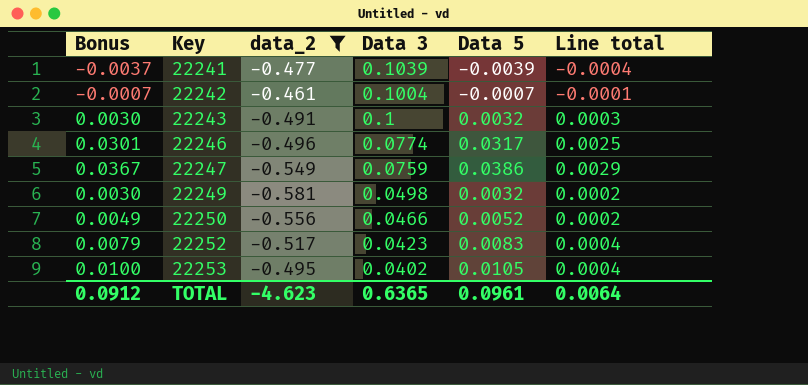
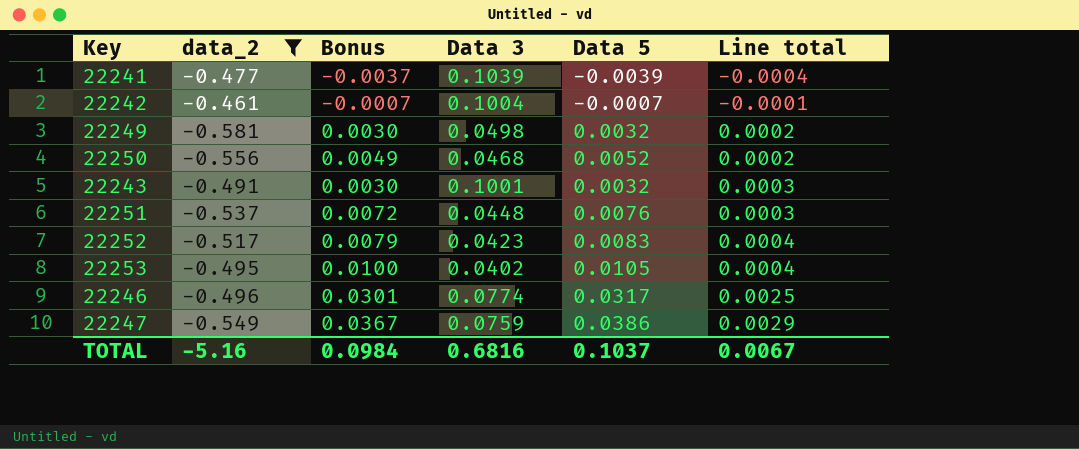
row order: Key ascending -> Line total ascending
column Bonus | position: 1 -> 3
22250 | Data 3: 0.0466 -> 0.0468
22243 | Data 3: 0.1 -> 0.1001
row 22251: none -> -0.537 | 0.0072 | 0.0448 | 0.0076 | 0.0003
TOTAL | data_2: -4.623 -> -5.16
TOTAL | Bonus: 0.0912 -> 0.0984
TOTAL | Data 3: 0.6365 -> 0.6816
TOTAL | Data 5: 0.0961 -> 0.1037
TOTAL | Line total: 0.0064 -> 0.0067

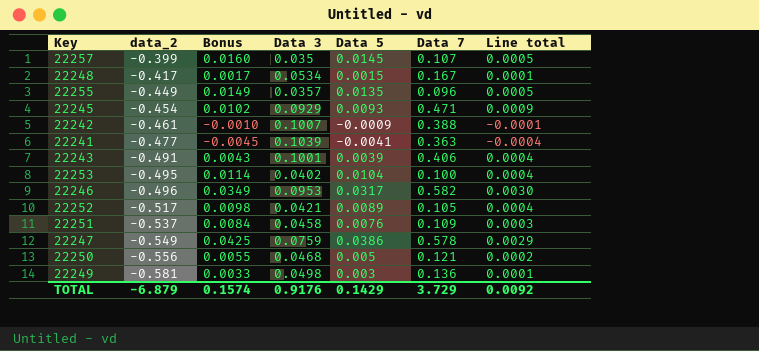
filter: data_2 <= -0.461 -> none
row order: Line total ascending -> data_2 descending
column Bonus | formula: [Data 5] * 0.95 -> [Data 5] * 1.1
column Data 7 | position: none -> 6
22242 | Data 3: 0.1004 -> 0.1007
22242 | Data 5: -0.0007 -> -0.0009
22241 | Data 5: -0.0039 -> -0.0041
22243 | Data 5: 0.0032 -> 0.0039
22243 | Line total: 0.0003 -> 0.0004
22253 | Data 5: 0.0105 -> 0.0104
22246 | Data 3: 0.0774 -> 0.0953
22246 | Line total: 0.0025 -> 0.0030
22252 | Data 3: 0.0423 -> 0.0421
22252 | Data 5: 0.0083 -> 0.0089
22251 | Data 3: 0.0448 -> 0.0458
22250 | Data 5: 0.0052 -> 0.005
22249 | Data 5: 0.0032 -> 0.003
22249 | Line total: 0.0002 -> 0.0001
TOTAL | data_2: -5.16 -> -6.879
TOTAL | Bonus: 0.0984 -> 0.1574
TOTAL | Data 3: 0.6816 -> 0.9176
TOTAL | Data 5: 0.1037 -> 0.1429
TOTAL | Line total: 0.0067 -> 0.0092

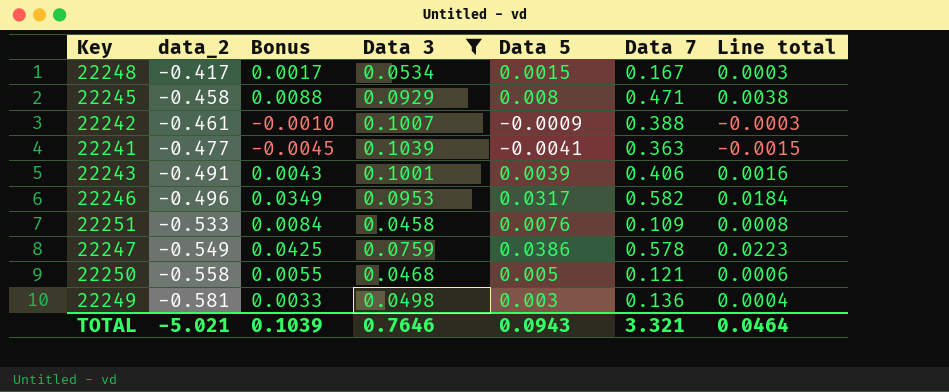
filter: none -> Data 3 >= 0.0458
column Line total | formula: [Data 3] * [Data 5] -> [Data 5] * [Data 7]
22245 | data_2: -0.454 -> -0.458
22245 | Bonus: 0.0102 -> 0.0088
22245 | Data 5: 0.0093 -> 0.008
22251 | data_2: -0.537 -> -0.533
22250 | data_2: -0.556 -> -0.558
TOTAL | data_2: -6.879 -> -5.021
TOTAL | Bonus: 0.1574 -> 0.1039
TOTAL | Data 3: 0.9176 -> 0.7646
TOTAL | Data 5: 0.1429 -> 0.0943
TOTAL | Data 7: 3.729 -> 3.321
TOTAL | Line total: 0.0092 -> 0.0464

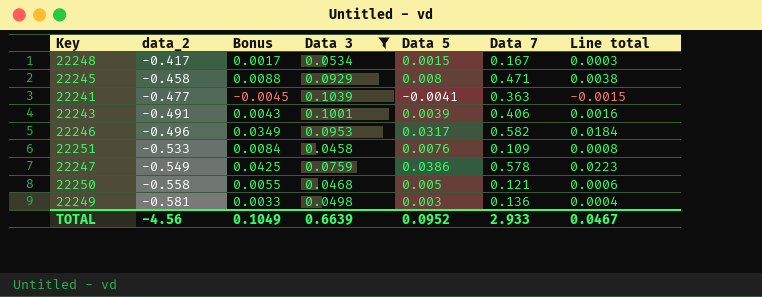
row 22242: -0.461 | -0.0010 | 0.1007 | -0.0009 | 0.388 | -0.0003 -> none
TOTAL | data_2: -5.021 -> -4.56
TOTAL | Bonus: 0.1039 -> 0.1049
TOTAL | Data 3: 0.7646 -> 0.6639
TOTAL | Data 5: 0.0943 -> 0.0952
TOTAL | Data 7: 3.321 -> 2.933
TOTAL | Line total: 0.0464 -> 0.0467

